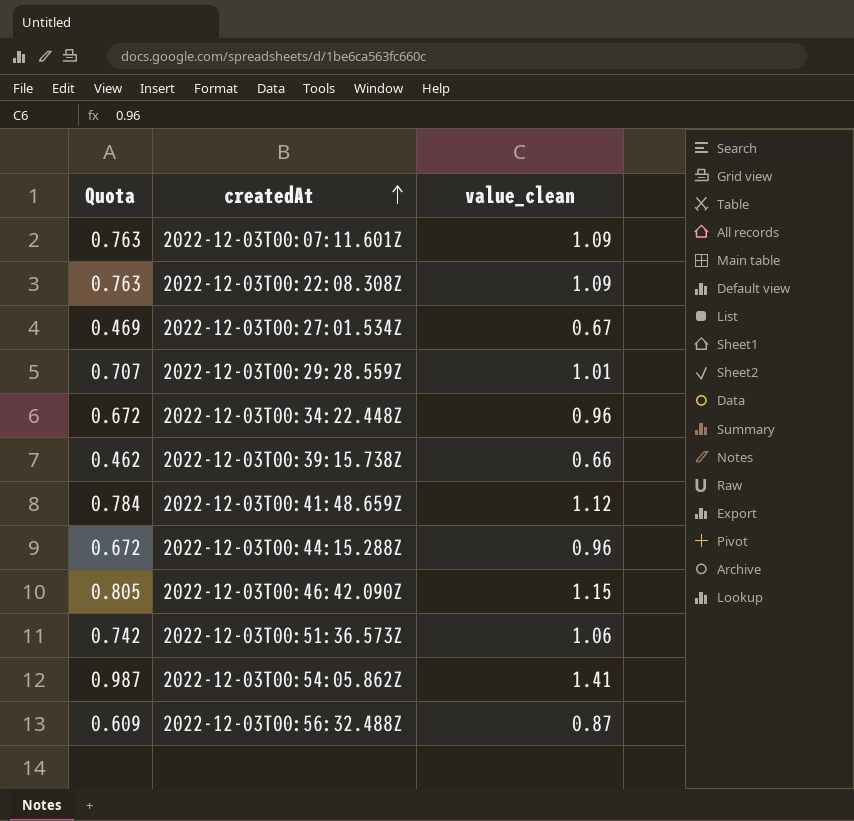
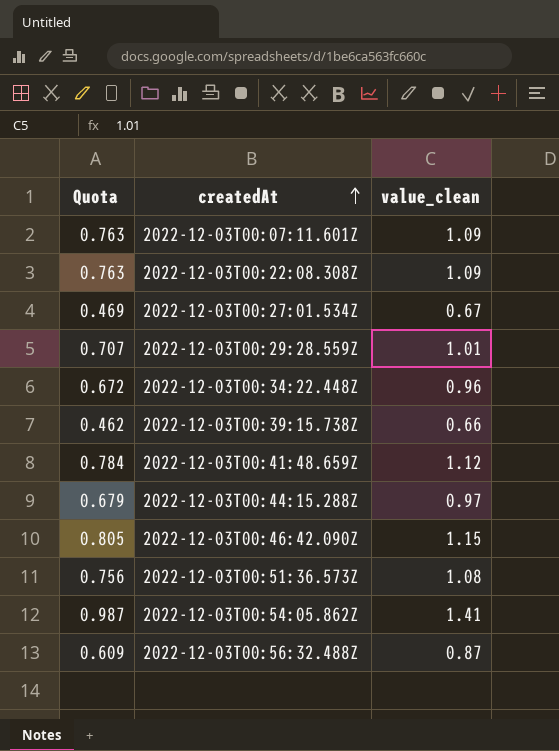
2022-12-03T00:44:15.288Z | Quota: 0.672 -> 0.679
2022-12-03T00:44:15.288Z | value_clean: 0.96 -> 0.97
2022-12-03T00:51:36.573Z | Quota: 0.742 -> 0.756
2022-12-03T00:51:36.573Z | value_clean: 1.06 -> 1.08

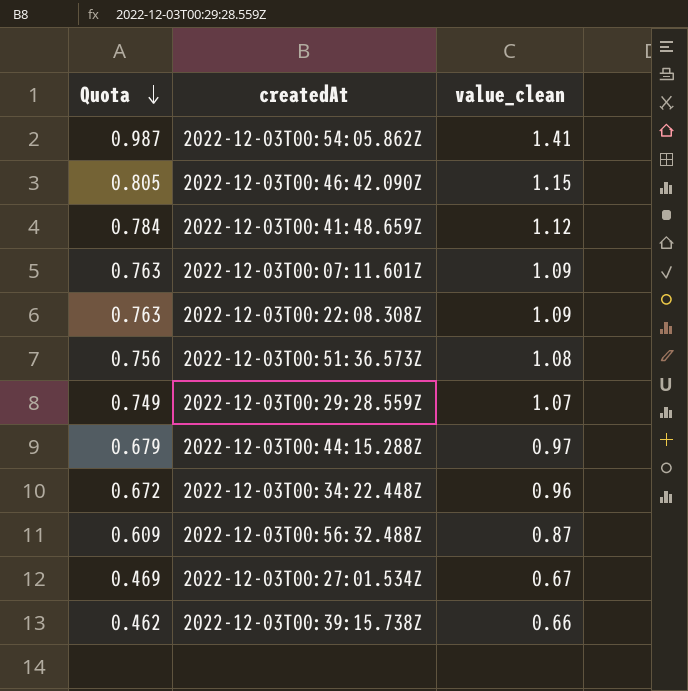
row order: createdAt ascending -> Quota descending
2022-12-03T00:29:28.559Z | Quota: 0.707 -> 0.749
2022-12-03T00:29:28.559Z | value_clean: 1.01 -> 1.07

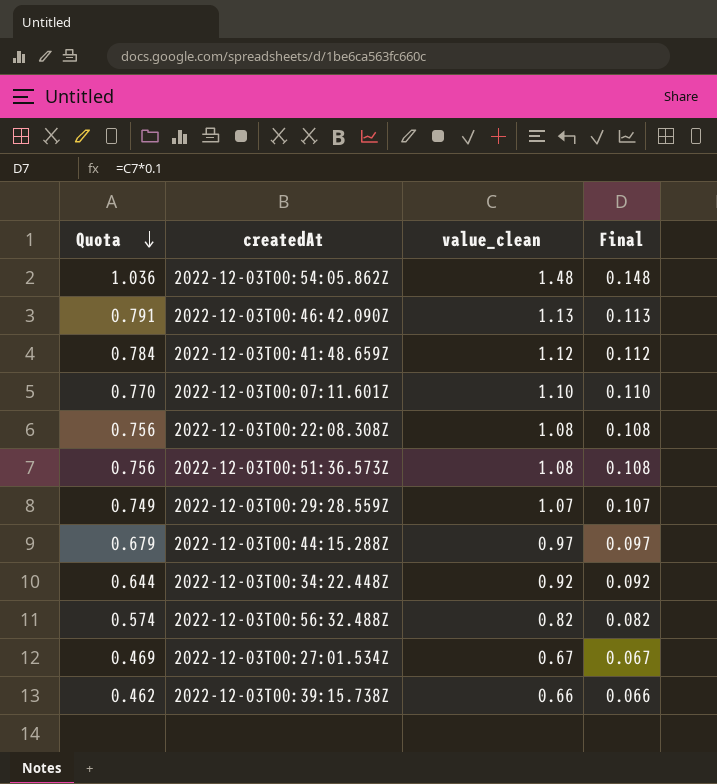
column Final | formula: none -> [value_clean] * 0.1
2022-12-03T00:54:05.862Z | Quota: 0.987 -> 1.036
2022-12-03T00:54:05.862Z | value_clean: 1.41 -> 1.48
2022-12-03T00:46:42.090Z | Quota: 0.805 -> 0.791
2022-12-03T00:46:42.090Z | value_clean: 1.15 -> 1.13
2022-12-03T00:07:11.601Z | Quota: 0.763 -> 0.770
2022-12-03T00:07:11.601Z | value_clean: 1.09 -> 1.10
2022-12-03T00:22:08.308Z | Quota: 0.763 -> 0.756
2022-12-03T00:22:08.308Z | value_clean: 1.09 -> 1.08
2022-12-03T00:34:22.448Z | Quota: 0.672 -> 0.644
2022-12-03T00:34:22.448Z | value_clean: 0.96 -> 0.92
2022-12-03T00:56:32.488Z | Quota: 0.609 -> 0.574
2022-12-03T00:56:32.488Z | value_clean: 0.87 -> 0.82

